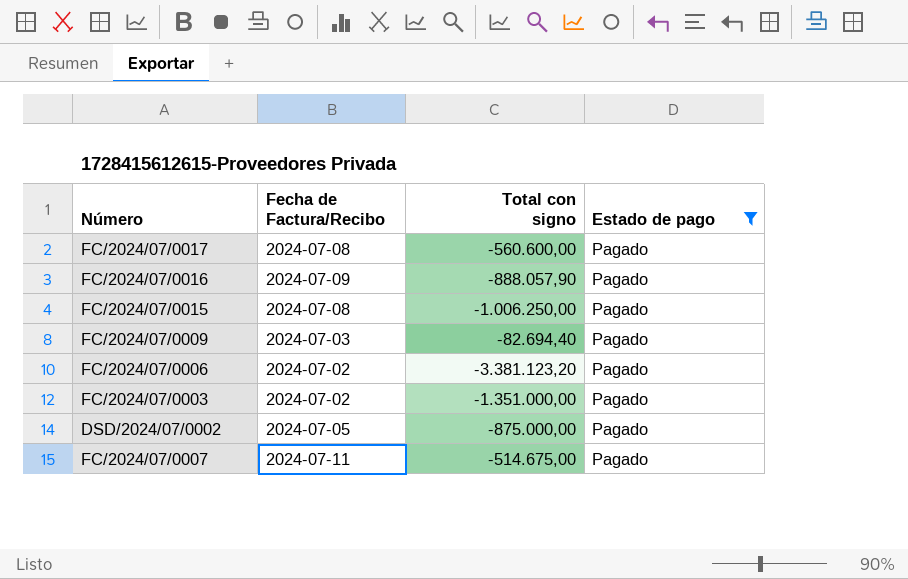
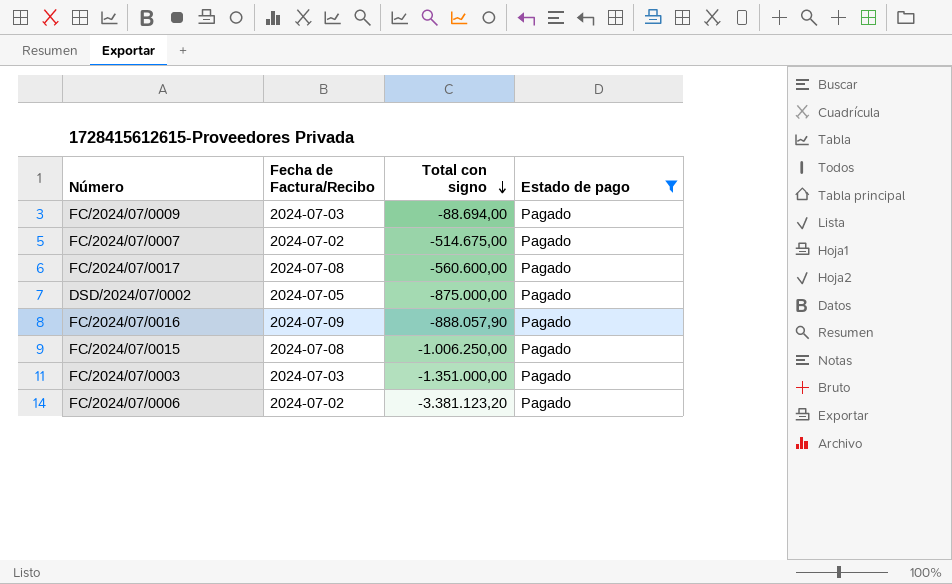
row order: none -> Total con signo descending
FC/2024/07/0009 | Total con signo: -82.694,40 -> -88.694,00
FC/2024/07/0007 | Fecha de Factura/Recibo: 2024-07-11 -> 2024-07-02
FC/2024/07/0003 | Fecha de Factura/Recibo: 2024-07-02 -> 2024-07-03

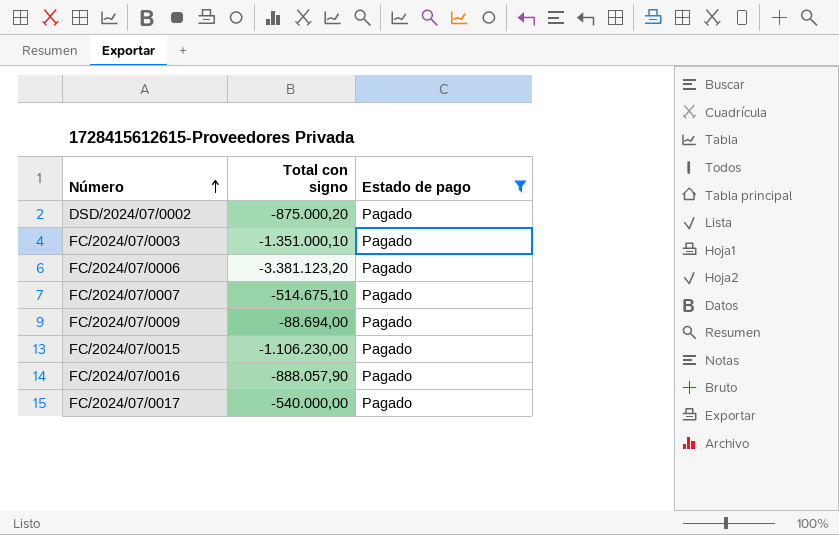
row order: Total con signo descending -> Número ascending
column Fecha de Factura/Recibo | position: 2 -> none
DSD/2024/07/0002 | Total con signo: -875.000,00 -> -875.000,20
FC/2024/07/0003 | Total con signo: -1.351.000,00 -> -1.351.000,10
FC/2024/07/0007 | Total con signo: -514.675,00 -> -514.675,10
FC/2024/07/0015 | Total con signo: -1.006.250,00 -> -1.106.230,00
FC/2024/07/0017 | Total con signo: -560.600,00 -> -540.000,00

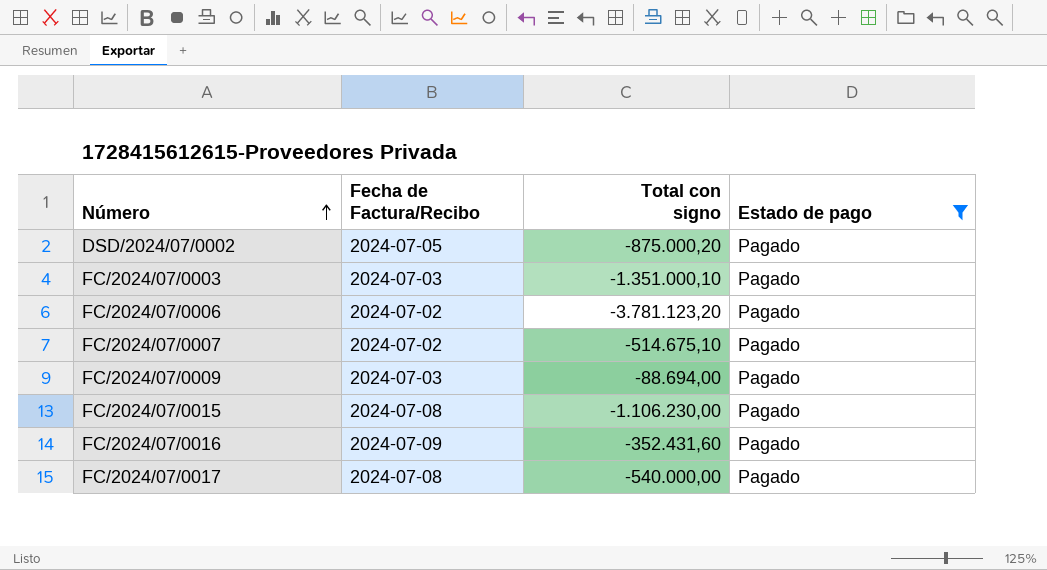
column Fecha de Factura/Recibo | position: none -> 2
FC/2024/07/0006 | Total con signo: -3.381.123,20 -> -3.781.123,20
FC/2024/07/0016 | Total con signo: -888.057,90 -> -352.431,60

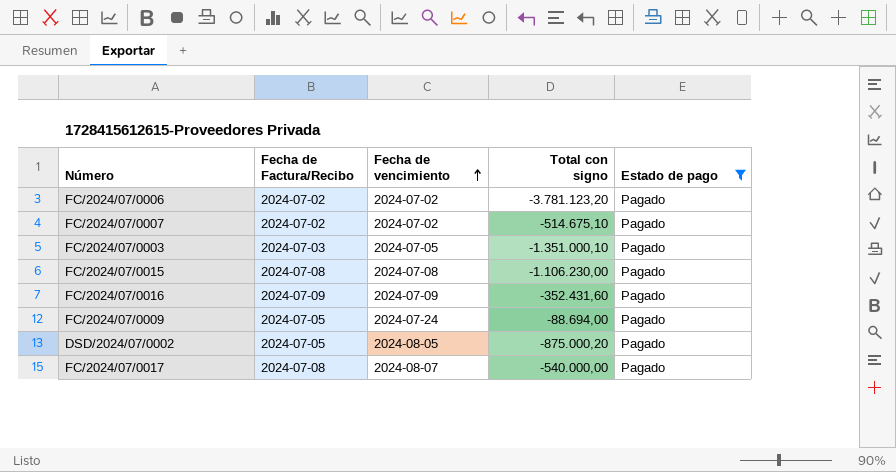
row order: Número ascending -> Fecha de vencimiento ascending
column Fecha de vencimiento | position: none -> 3
FC/2024/07/0009 | Fecha de Factura/Recibo: 2024-07-03 -> 2024-07-05

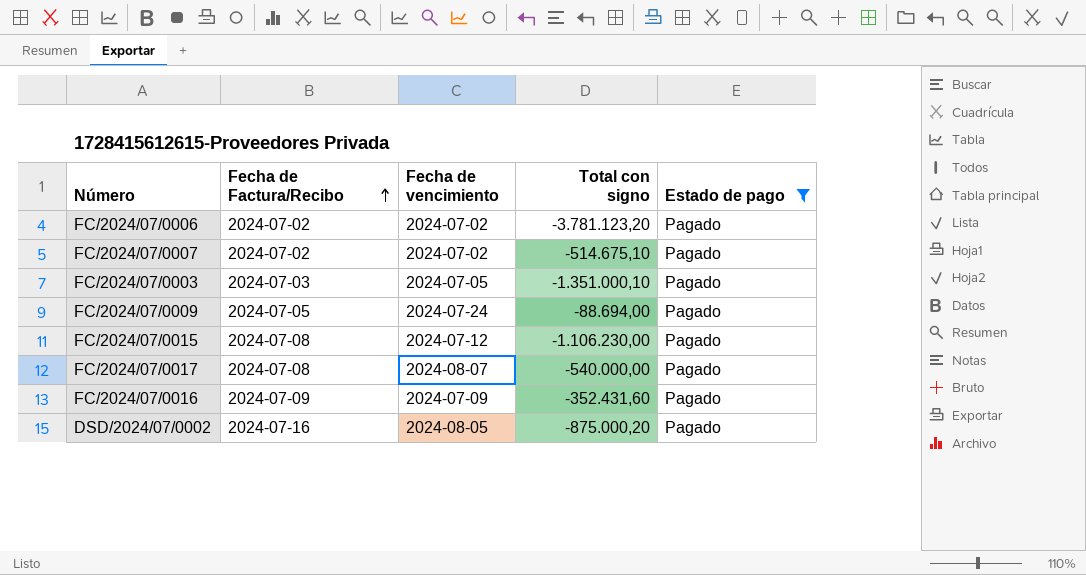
row order: Fecha de vencimiento ascending -> Fecha de Factura/Recibo ascending
FC/2024/07/0015 | Fecha de vencimiento: 2024-07-08 -> 2024-07-12
DSD/2024/07/0002 | Fecha de Factura/Recibo: 2024-07-05 -> 2024-07-16

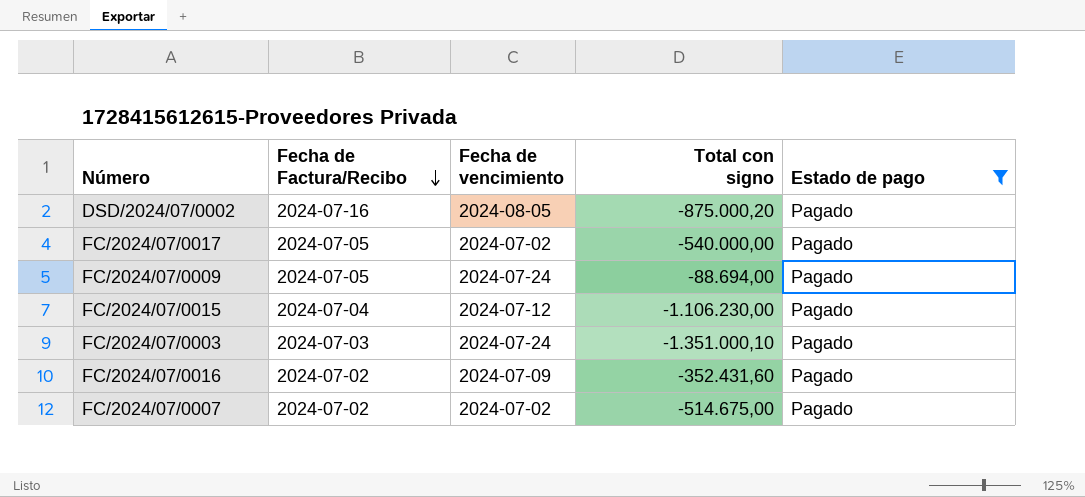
row order: Fecha de Factura/Recibo ascending -> Fecha de Factura/Recibo descending
row FC/2024/07/0006: 2024-07-02 | 2024-07-02 | -3.781.123,20 | Pagado -> none
FC/2024/07/0017 | Fecha de Factura/Recibo: 2024-07-08 -> 2024-07-05
FC/2024/07/0017 | Fecha de vencimiento: 2024-08-07 -> 2024-07-02
FC/2024/07/0015 | Fecha de Factura/Recibo: 2024-07-08 -> 2024-07-04
FC/2024/07/0003 | Fecha de vencimiento: 2024-07-05 -> 2024-07-24
FC/2024/07/0016 | Fecha de Factura/Recibo: 2024-07-09 -> 2024-07-02
FC/2024/07/0007 | Total con signo: -514.675,10 -> -514.675,00

